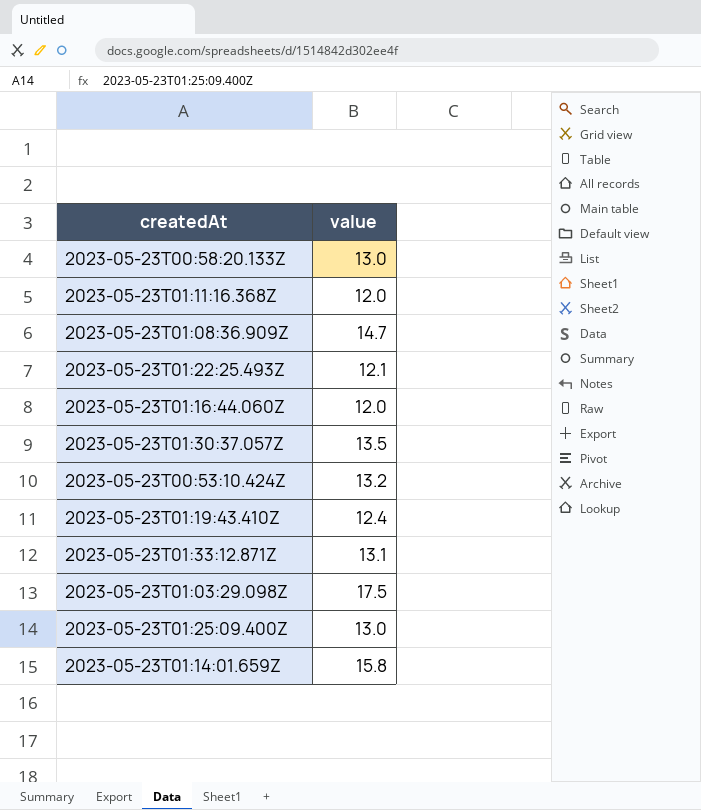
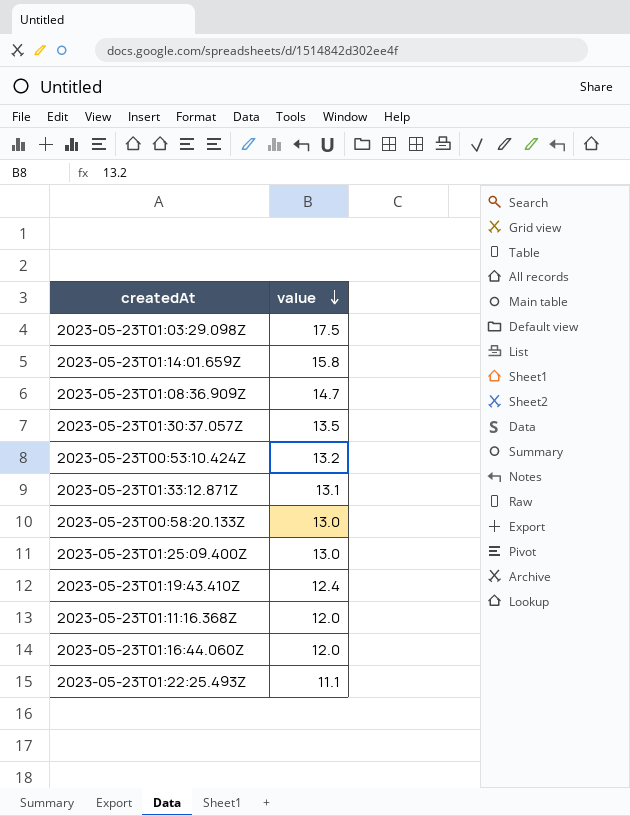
row order: none -> value descending
2023-05-23T01:22:25.493Z | value: 12.1 -> 11.1

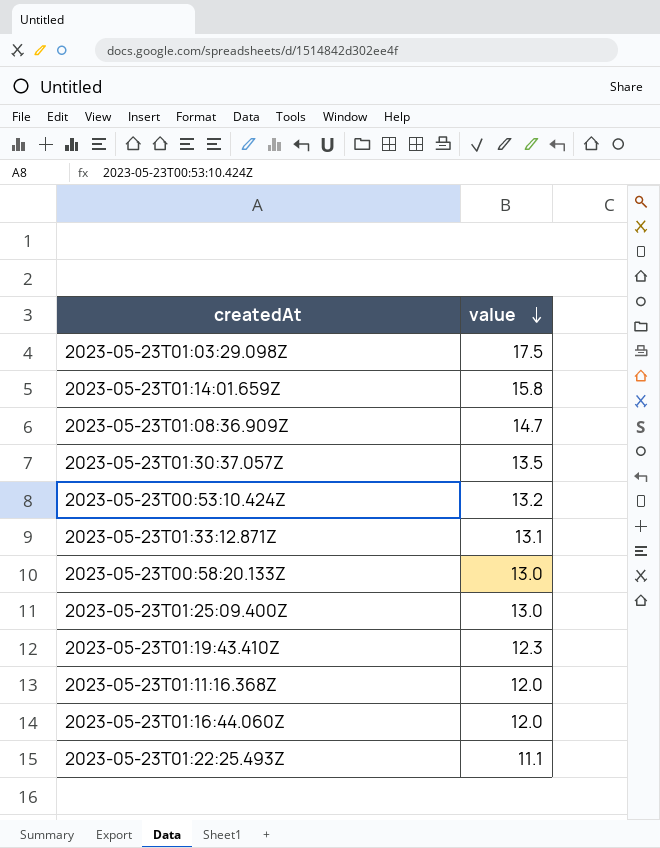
2023-05-23T01:19:43.410Z | value: 12.4 -> 12.3

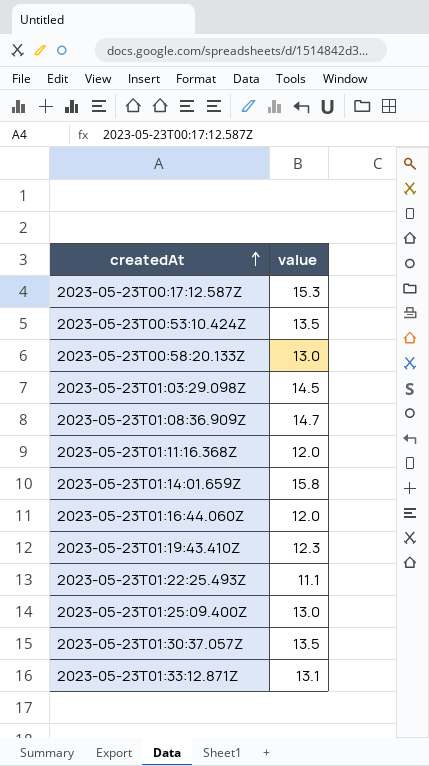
row order: value descending -> createdAt ascending
row 2023-05-23T00:17:12.587Z: none -> 15.3
2023-05-23T00:53:10.424Z | value: 13.2 -> 13.5
2023-05-23T01:03:29.098Z | value: 17.5 -> 14.5

